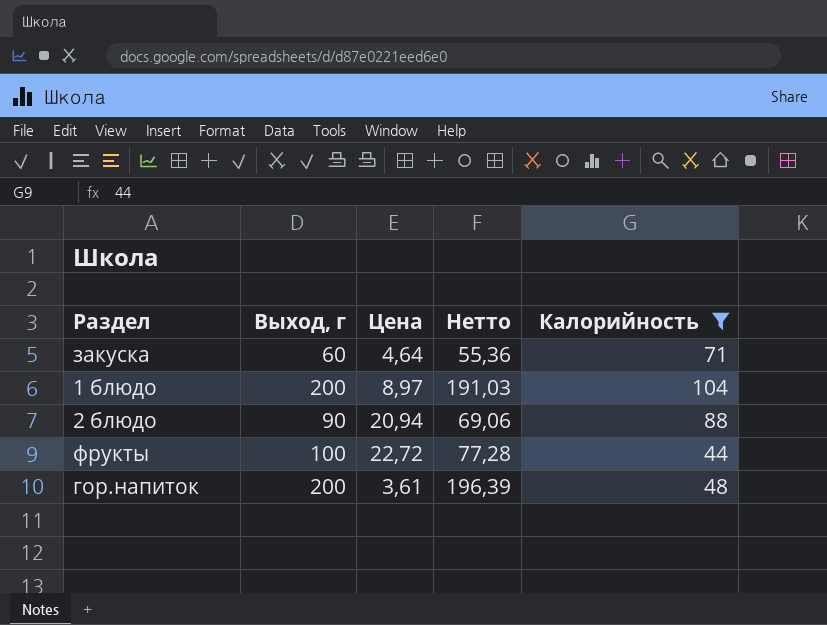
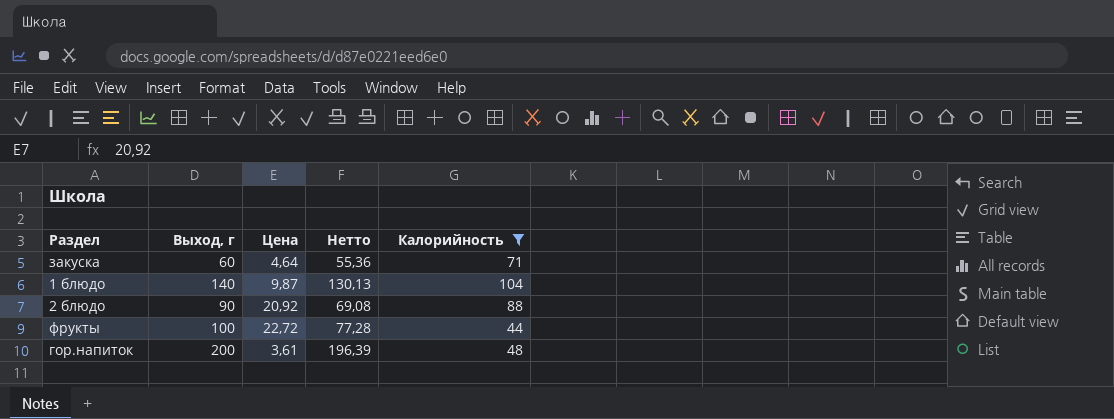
1 блюдо | Выход, г: 200 -> 140
1 блюдо | Цена: 8,97 -> 9,87
1 блюдо | Нетто: 191,03 -> 130,13
2 блюдо | Цена: 20,94 -> 20,92
2 блюдо | Нетто: 69,06 -> 69,08

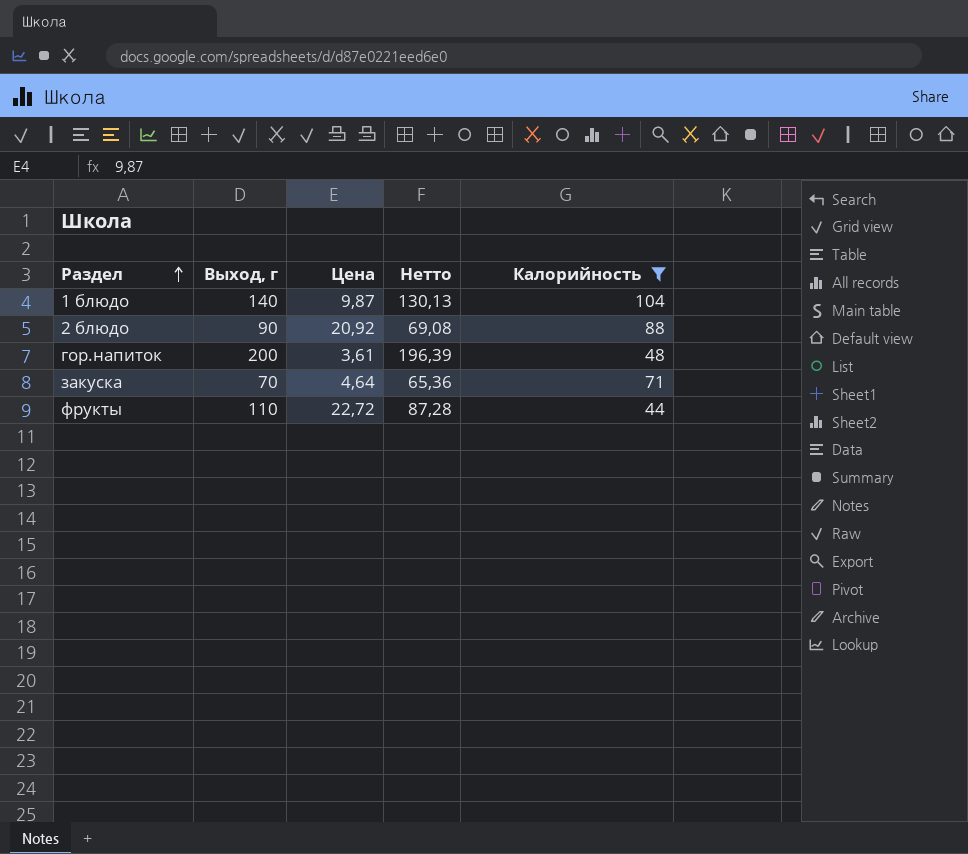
row order: none -> Раздел ascending
закуска | Выход, г: 60 -> 70
закуска | Нетто: 55,36 -> 65,36
фрукты | Выход, г: 100 -> 110
фрукты | Нетто: 77,28 -> 87,28

